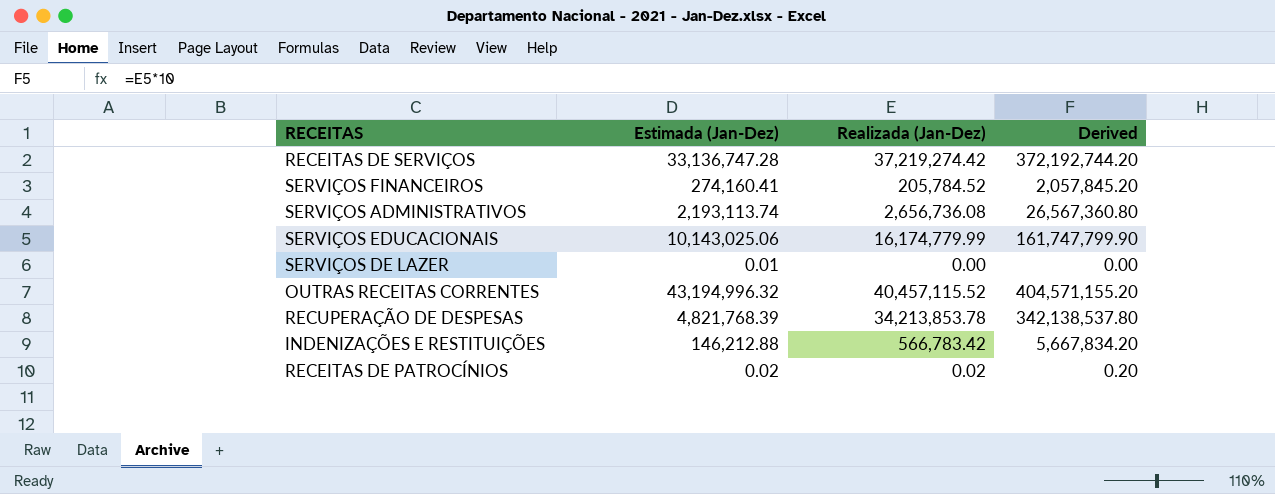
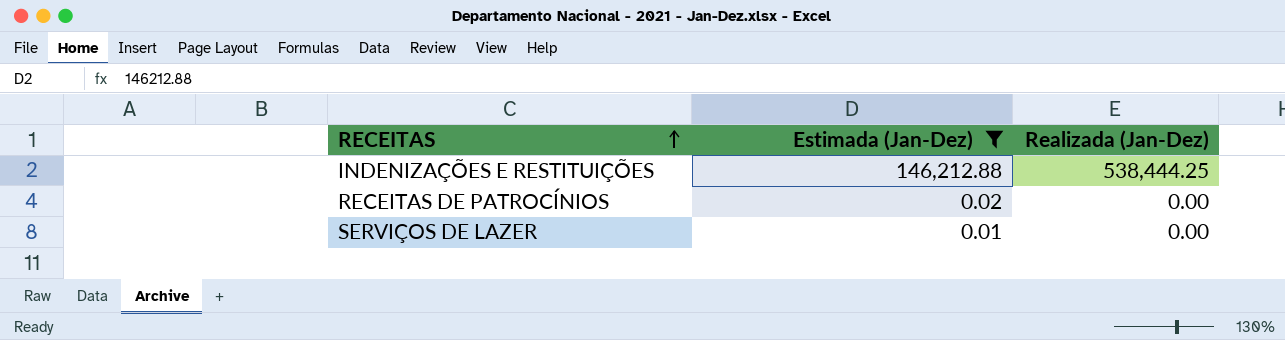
filter: none -> Estimada (Jan-Dez) <= 146,212.88
row order: none -> RECEITAS ascending
column Derived | formula: [Realizada (Jan-Dez)] * 10 -> none
INDENIZAÇÕES E RESTITUIÇÕES | Realizada (Jan-Dez): 566,783.42 -> 538,444.25
RECEITAS DE PATROCÍNIOS | Realizada (Jan-Dez): 0.02 -> 0.00

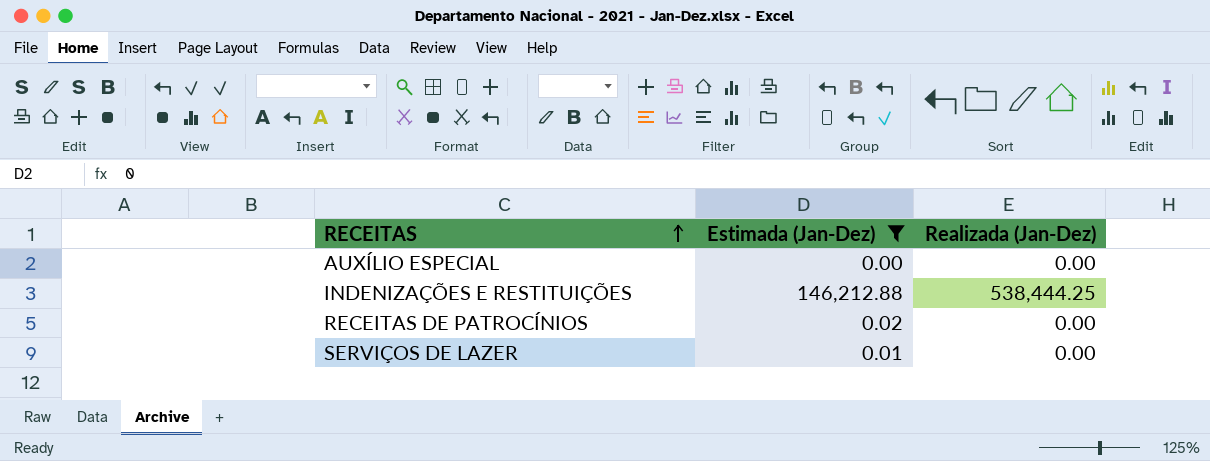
row AUXÍLIO ESPECIAL: none -> 0.00 | 0.00

